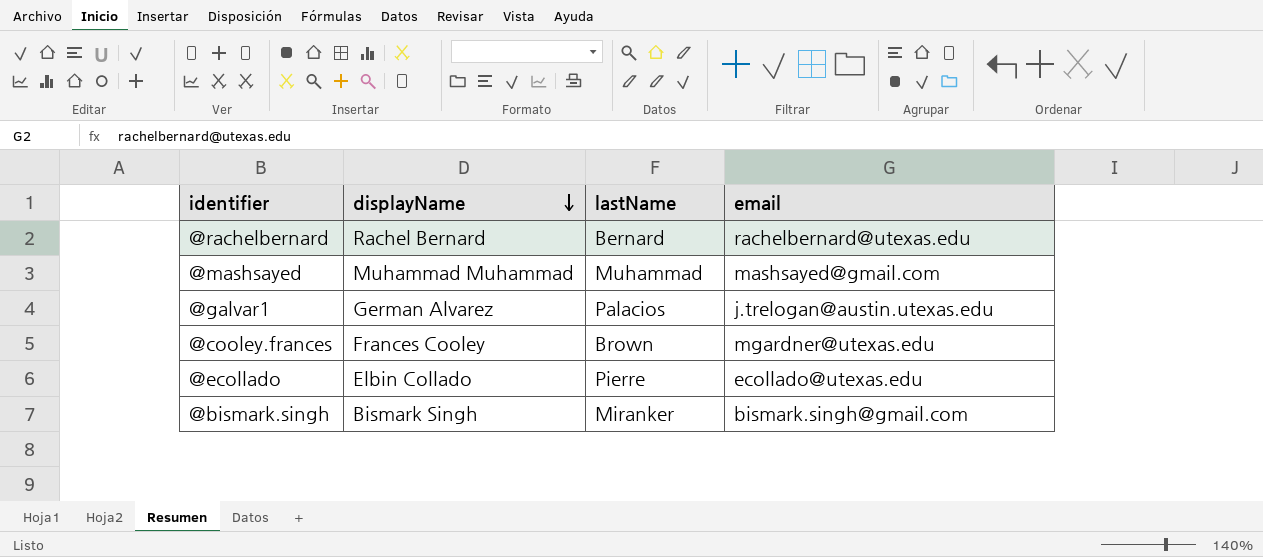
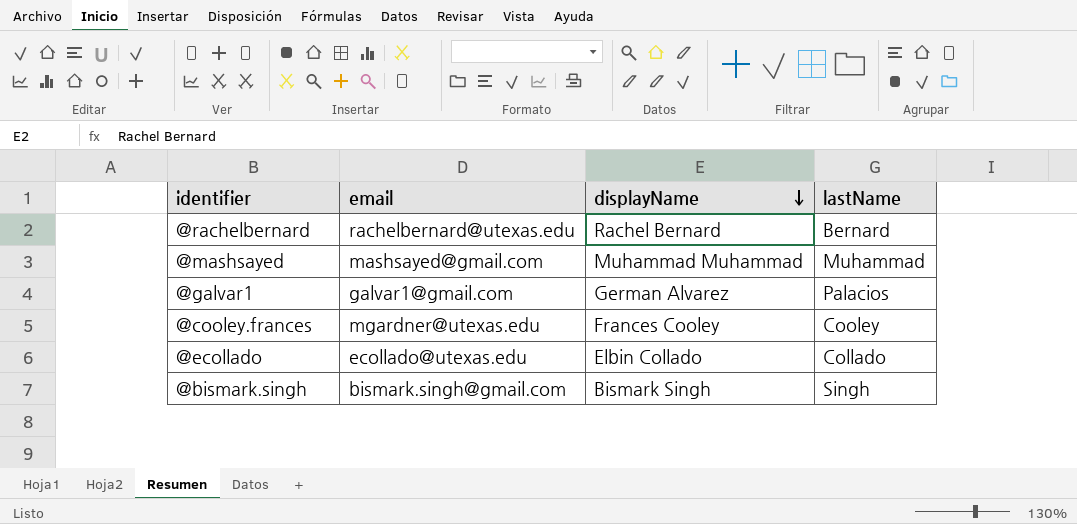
column email | position: 4 -> 2
@galvar1 | email: j.trelogan@austin.utexas.edu -> galvar1@gmail.com
@cooley.frances | lastName: Brown -> Cooley
@ecollado | lastName: Pierre -> Collado
@bismark.singh | lastName: Miranker -> Singh

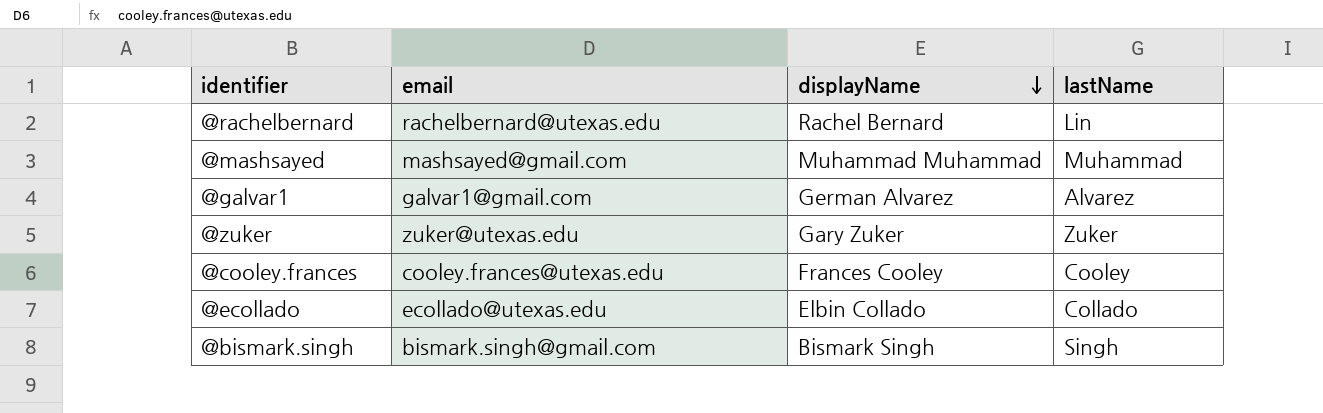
@rachelbernard | lastName: Bernard -> Lin
@galvar1 | lastName: Palacios -> Alvarez
row @zuker: none -> zuker@utexas.edu | Gary Zuker | Zuker
@cooley.frances | email: mgardner@utexas.edu -> cooley.frances@utexas.edu

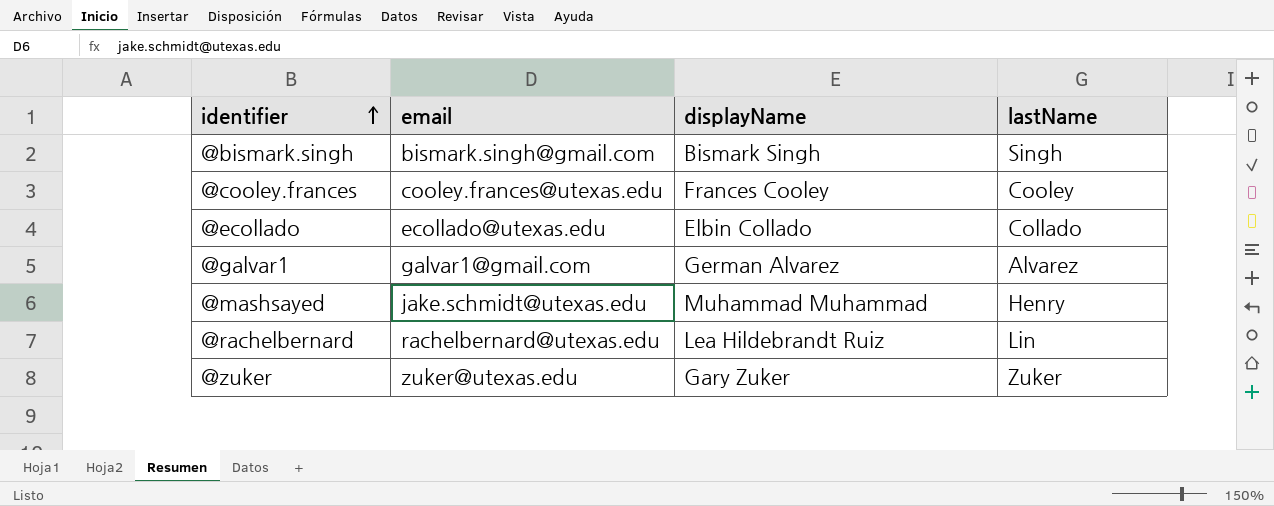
row order: displayName descending -> identifier ascending
@mashsayed | email: mashsayed@gmail.com -> jake.schmidt@utexas.edu
@mashsayed | lastName: Muhammad -> Henry
@rachelbernard | displayName: Rachel Bernard -> Lea Hildebrandt Ruiz

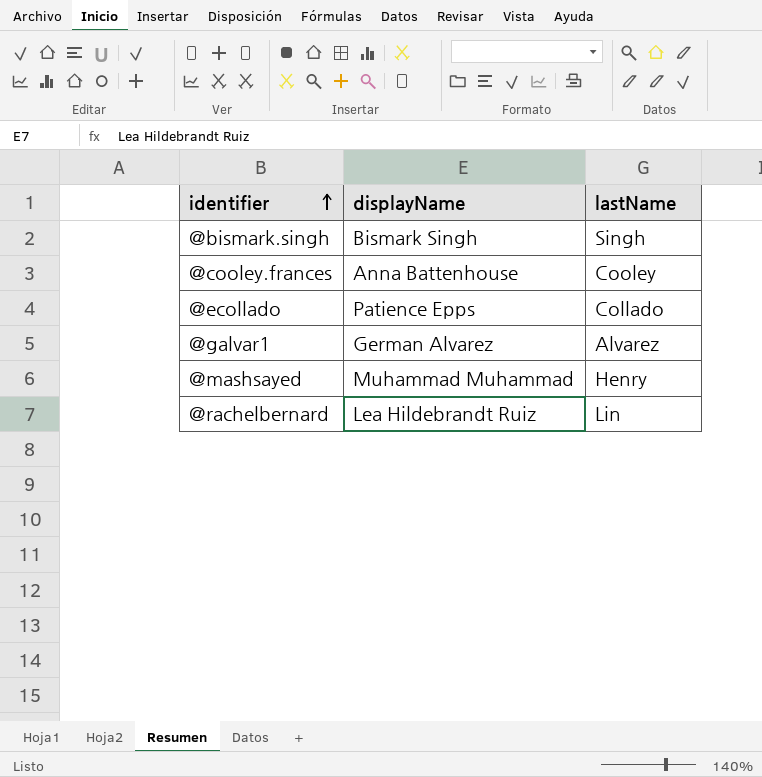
column email | position: 2 -> none
row @zuker: zuker@utexas.edu | Gary Zuker | Zuker -> none
@cooley.frances | displayName: Frances Cooley -> Anna Battenhouse
@ecollado | displayName: Elbin Collado -> Patience Epps

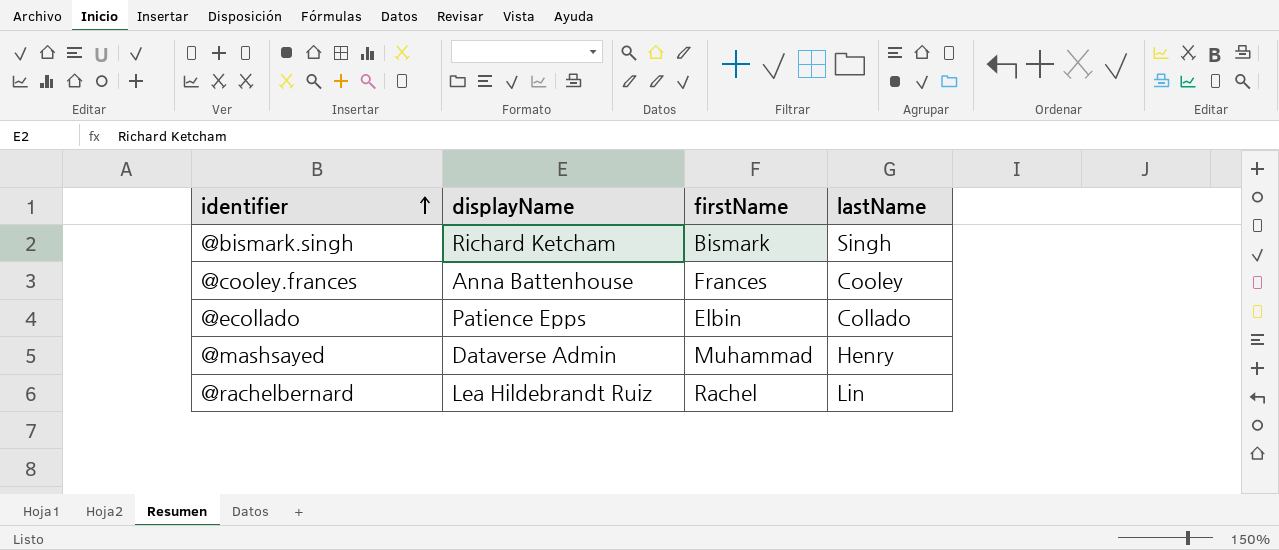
column firstName | position: none -> 3
row @galvar1: German Alvarez | Alvarez -> none
@bismark.singh | displayName: Bismark Singh -> Richard Ketcham
@mashsayed | displayName: Muhammad Muhammad -> Dataverse Admin

